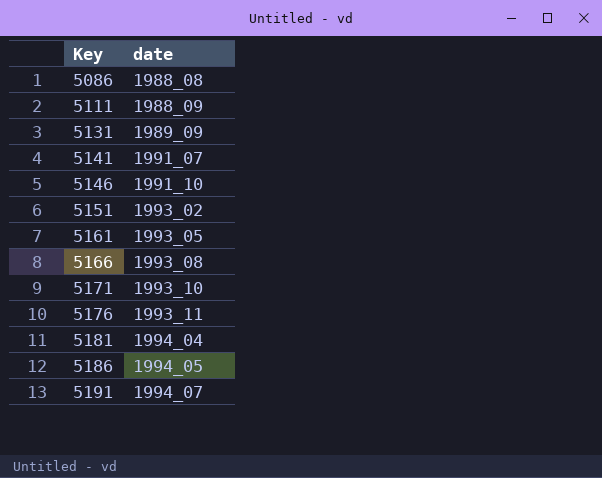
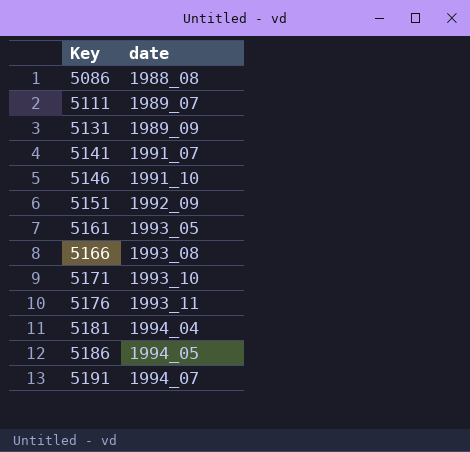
5111 | date: 1988_09 -> 1989_07
5151 | date: 1993_02 -> 1992_09

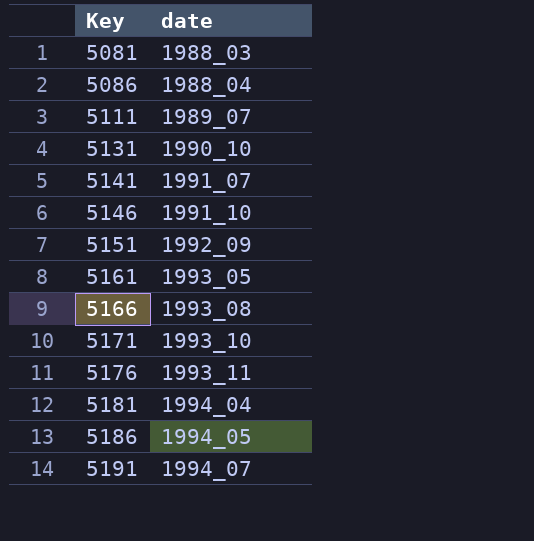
row 5081: none -> 1988_03
5086 | date: 1988_08 -> 1988_04
5131 | date: 1989_09 -> 1990_10

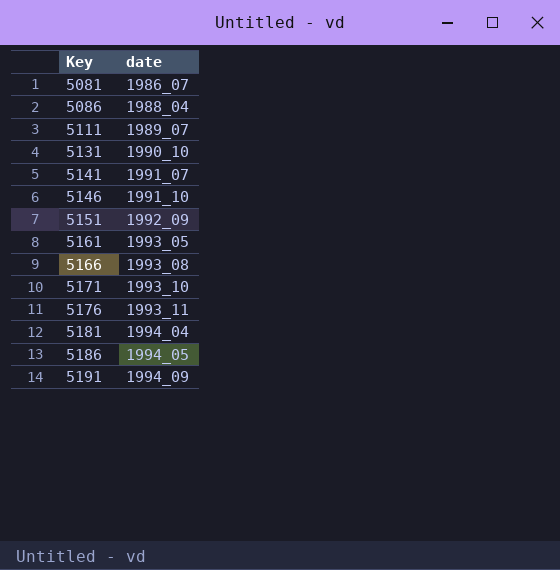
5081 | date: 1988_03 -> 1986_07
5191 | date: 1994_07 -> 1994_09

